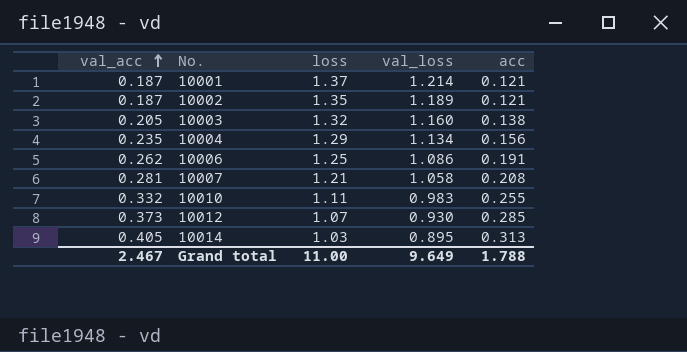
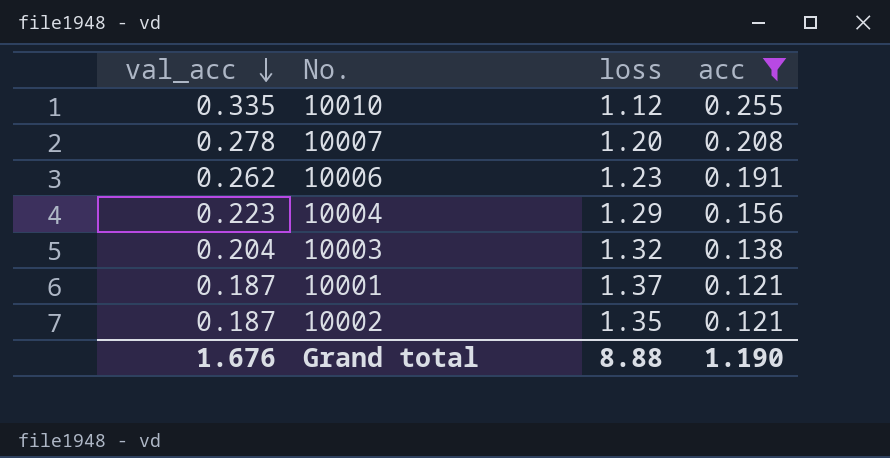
filter: none -> acc <= 0.255
row order: val_acc ascending -> val_acc descending
column val_loss | position: 4 -> none
10010 | val_acc: 0.332 -> 0.335
10010 | loss: 1.11 -> 1.12
10007 | val_acc: 0.281 -> 0.278
10007 | loss: 1.21 -> 1.20
10006 | loss: 1.25 -> 1.23
10004 | val_acc: 0.235 -> 0.223
10003 | val_acc: 0.205 -> 0.204
Grand total | val_acc: 2.467 -> 1.676
Grand total | loss: 11.00 -> 8.88
Grand total | acc: 1.788 -> 1.190

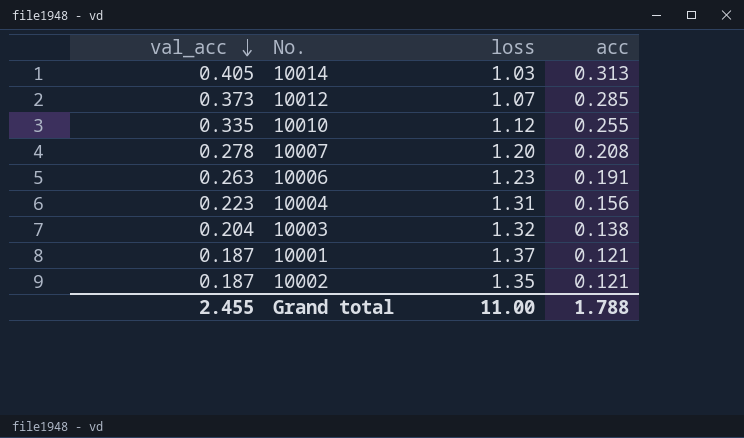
filter: acc <= 0.255 -> none
10006 | val_acc: 0.262 -> 0.263
10004 | loss: 1.29 -> 1.31
Grand total | val_acc: 1.676 -> 2.455
Grand total | loss: 8.88 -> 11.00
Grand total | acc: 1.190 -> 1.788

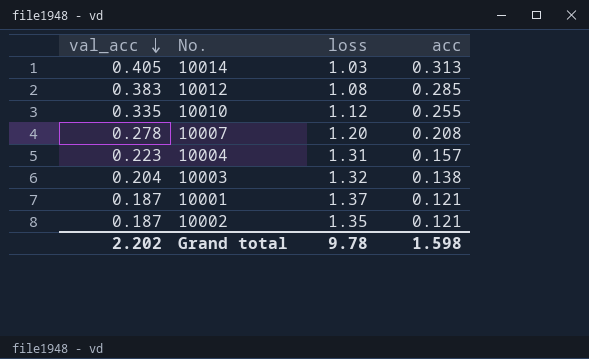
row 10006: 0.263 | 1.23 | 0.191 -> none
10012 | val_acc: 0.373 -> 0.383
10012 | loss: 1.07 -> 1.08
10004 | acc: 0.156 -> 0.157
Grand total | val_acc: 2.455 -> 2.202
Grand total | loss: 11.00 -> 9.78
Grand total | acc: 1.788 -> 1.598

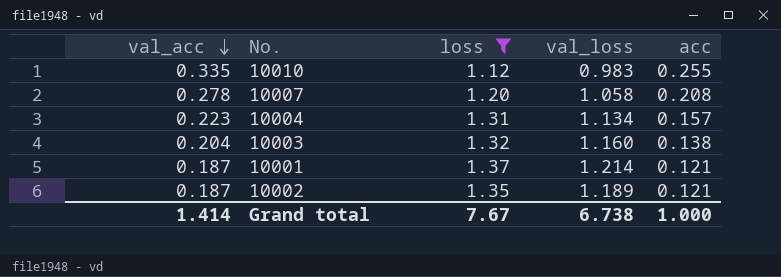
filter: none -> loss >= 1.12
column val_loss | position: none -> 4
Grand total | val_acc: 2.202 -> 1.414
Grand total | loss: 9.78 -> 7.67
Grand total | acc: 1.598 -> 1.000

